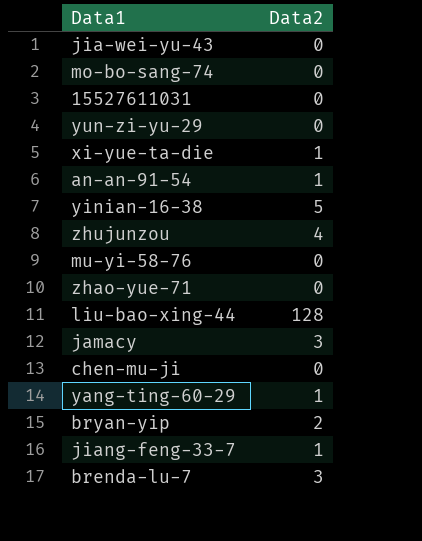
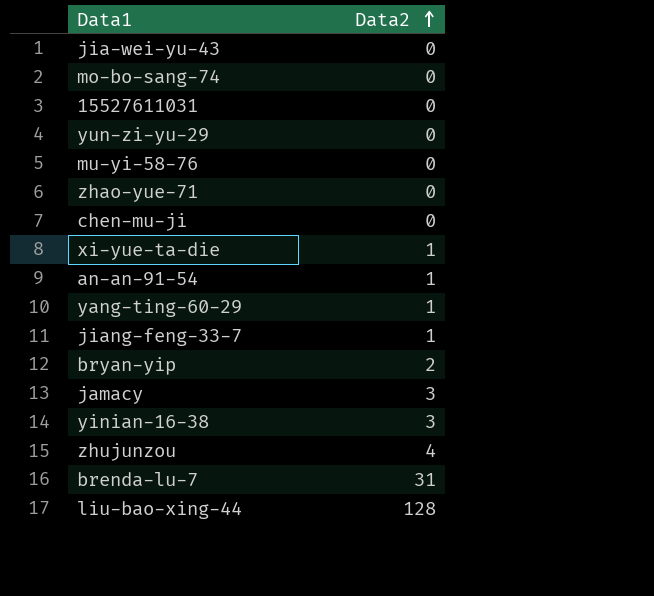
row order: none -> Data2 ascending
yinian-16-38 | Data2: 5 -> 3
brenda-lu-7 | Data2: 3 -> 31

